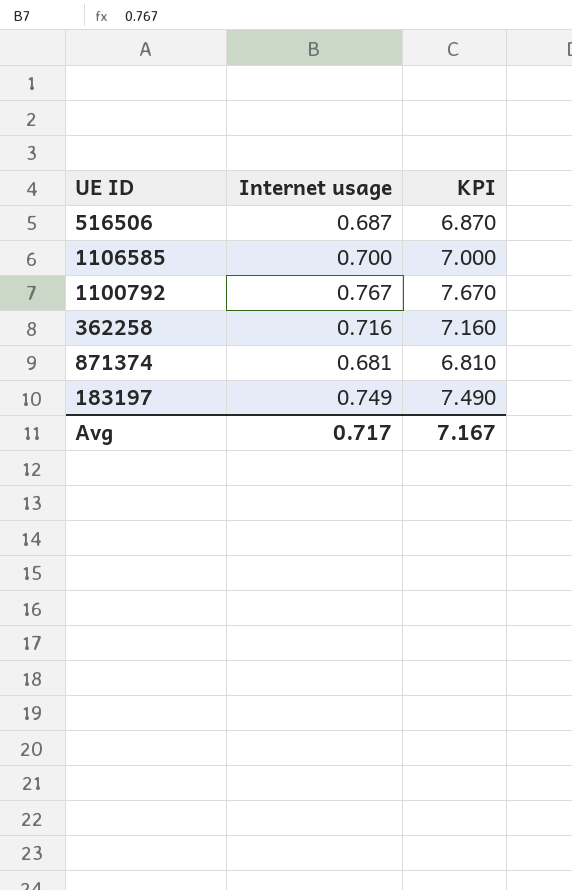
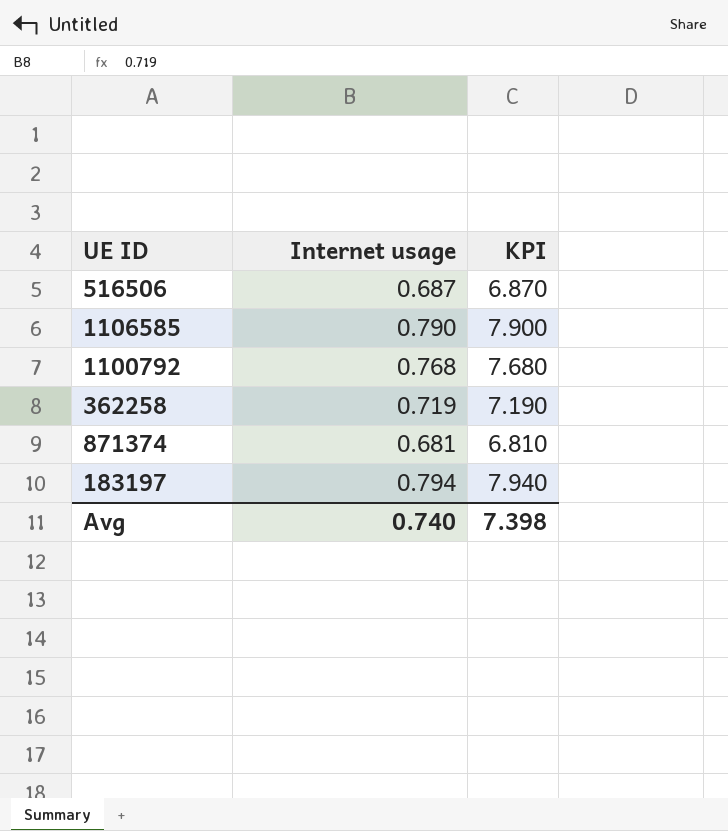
1106585 | Internet usage: 0.700 -> 0.790
1106585 | KPI: 7.000 -> 7.900
1100792 | Internet usage: 0.767 -> 0.768
1100792 | KPI: 7.670 -> 7.680
362258 | Internet usage: 0.716 -> 0.719
362258 | KPI: 7.160 -> 7.190
183197 | Internet usage: 0.749 -> 0.794
183197 | KPI: 7.490 -> 7.940
Avg | Internet usage: 0.717 -> 0.740
Avg | KPI: 7.167 -> 7.398

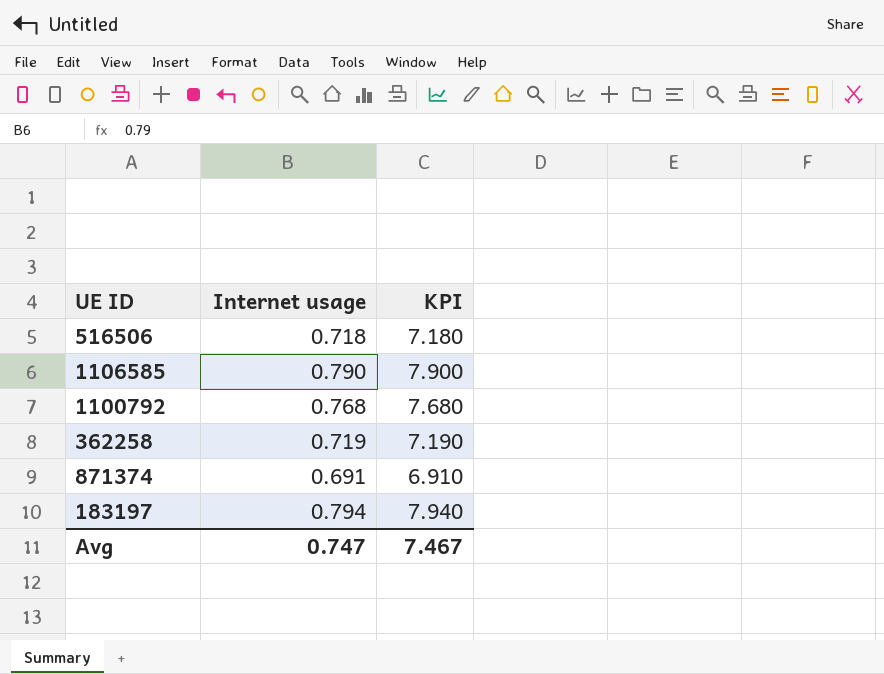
516506 | Internet usage: 0.687 -> 0.718
516506 | KPI: 6.870 -> 7.180
871374 | Internet usage: 0.681 -> 0.691
871374 | KPI: 6.810 -> 6.910
Avg | Internet usage: 0.740 -> 0.747
Avg | KPI: 7.398 -> 7.467

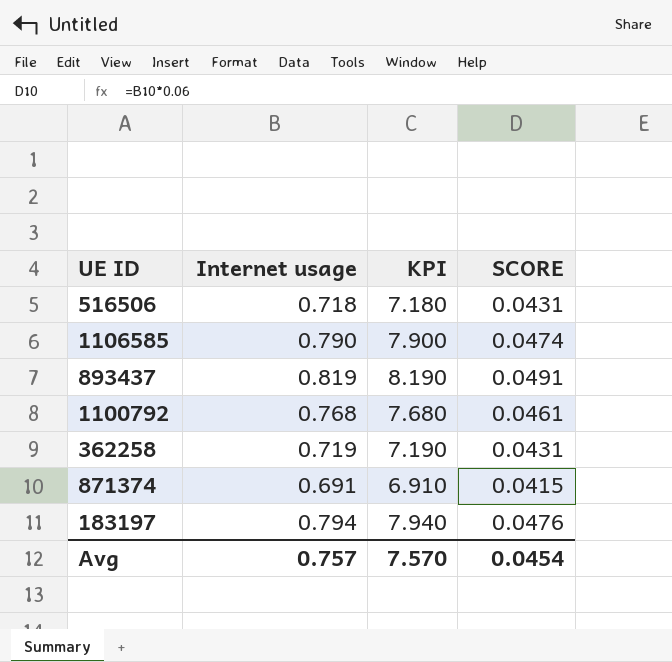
column SCORE | formula: none -> [Internet usage] * 0.06
row 893437: none -> 0.819 | 8.190 | 0.0491
Avg | Internet usage: 0.747 -> 0.757
Avg | KPI: 7.467 -> 7.570

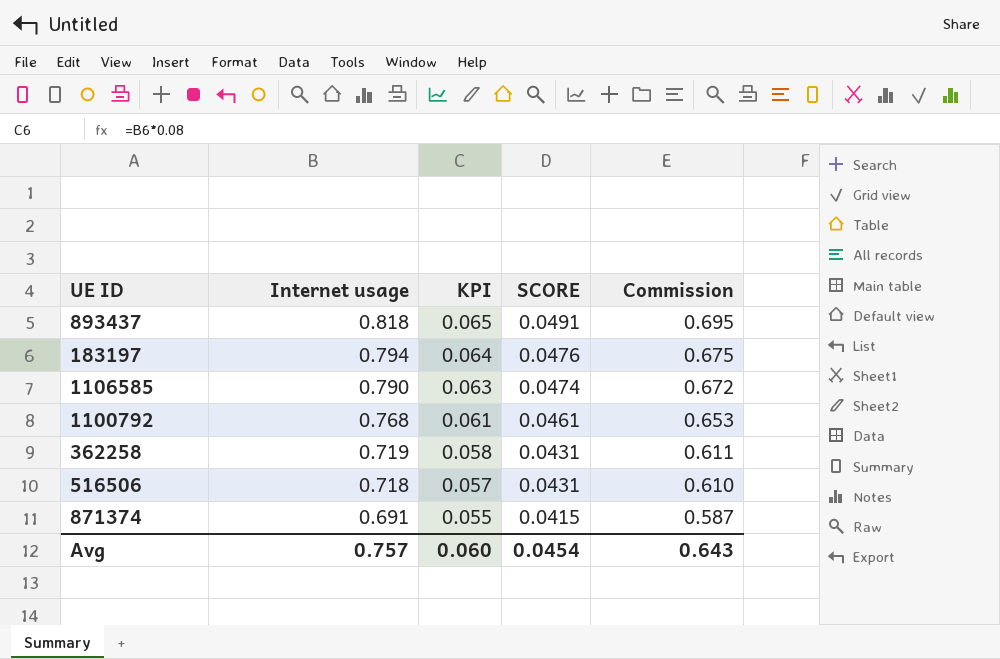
row order: none -> Internet usage descending
column KPI | formula: [Internet usage] * 10 -> [Internet usage] * 0.08
column Commission | formula: none -> [Internet usage] * 0.85
893437 | Internet usage: 0.819 -> 0.818
Avg | KPI: 7.570 -> 0.060

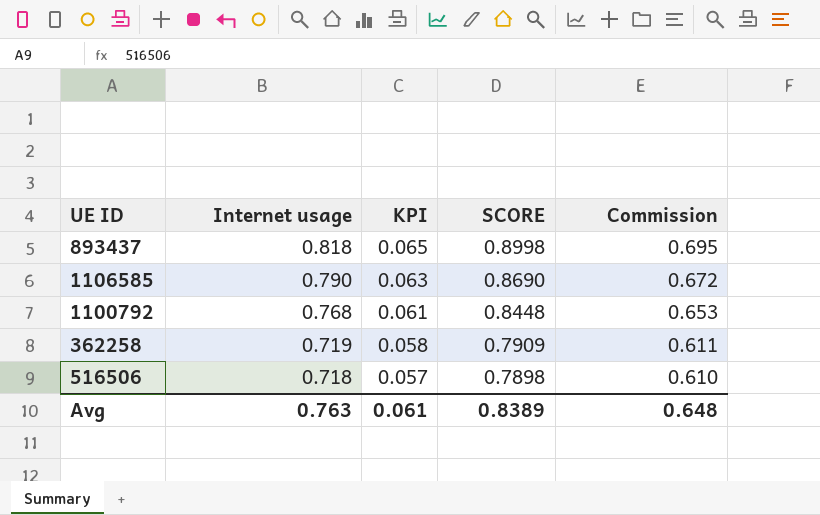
column SCORE | formula: [Internet usage] * 0.06 -> [Internet usage] * 1.1
row 183197: 0.794 | 0.064 | 0.0476 | 0.675 -> none
row 871374: 0.691 | 0.055 | 0.0415 | 0.587 -> none
Avg | Internet usage: 0.757 -> 0.763
Avg | KPI: 0.060 -> 0.061
Avg | SCORE: 0.0454 -> 0.8389
Avg | Commission: 0.643 -> 0.648

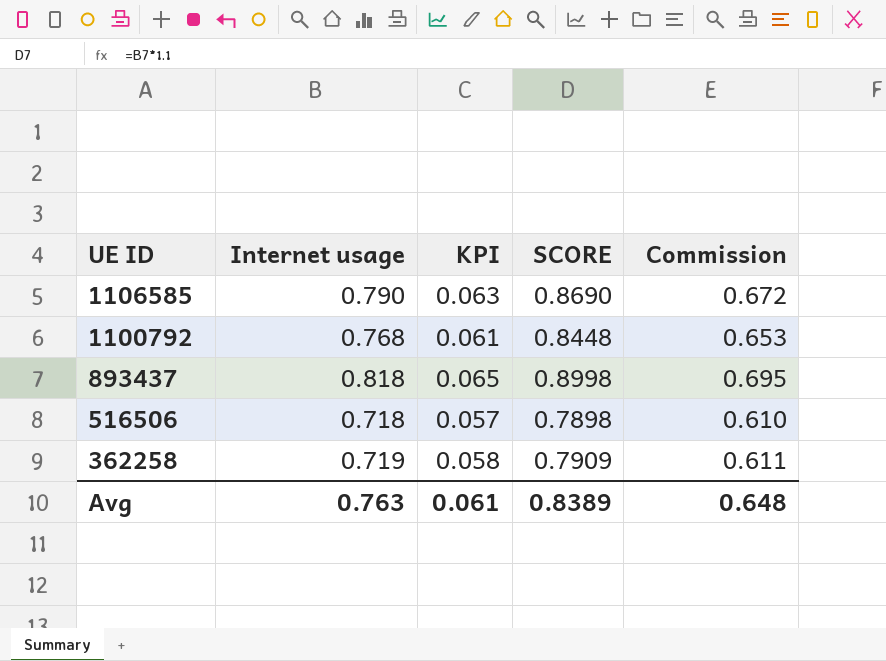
row order: Internet usage descending -> UE ID descending

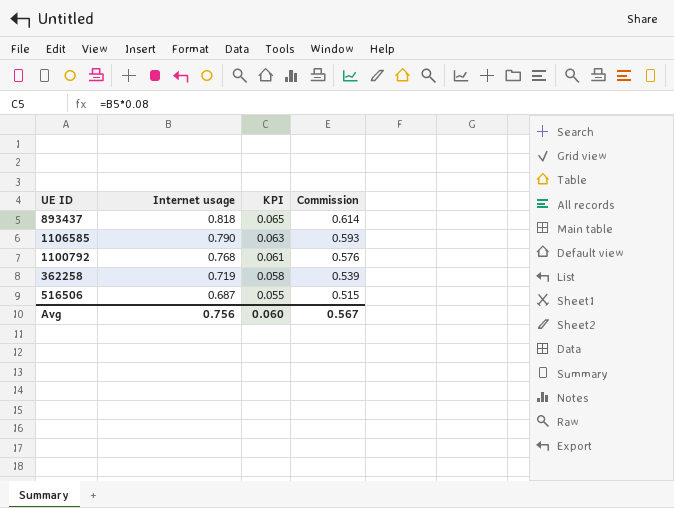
row order: UE ID descending -> Internet usage descending
column SCORE | formula: [Internet usage] * 1.1 -> none
column Commission | formula: [Internet usage] * 0.85 -> [Internet usage] * 0.75
516506 | Internet usage: 0.718 -> 0.687
516506 | KPI: 0.057 -> 0.055
Avg | Internet usage: 0.763 -> 0.756
Avg | KPI: 0.061 -> 0.060
Avg | Commission: 0.648 -> 0.567

